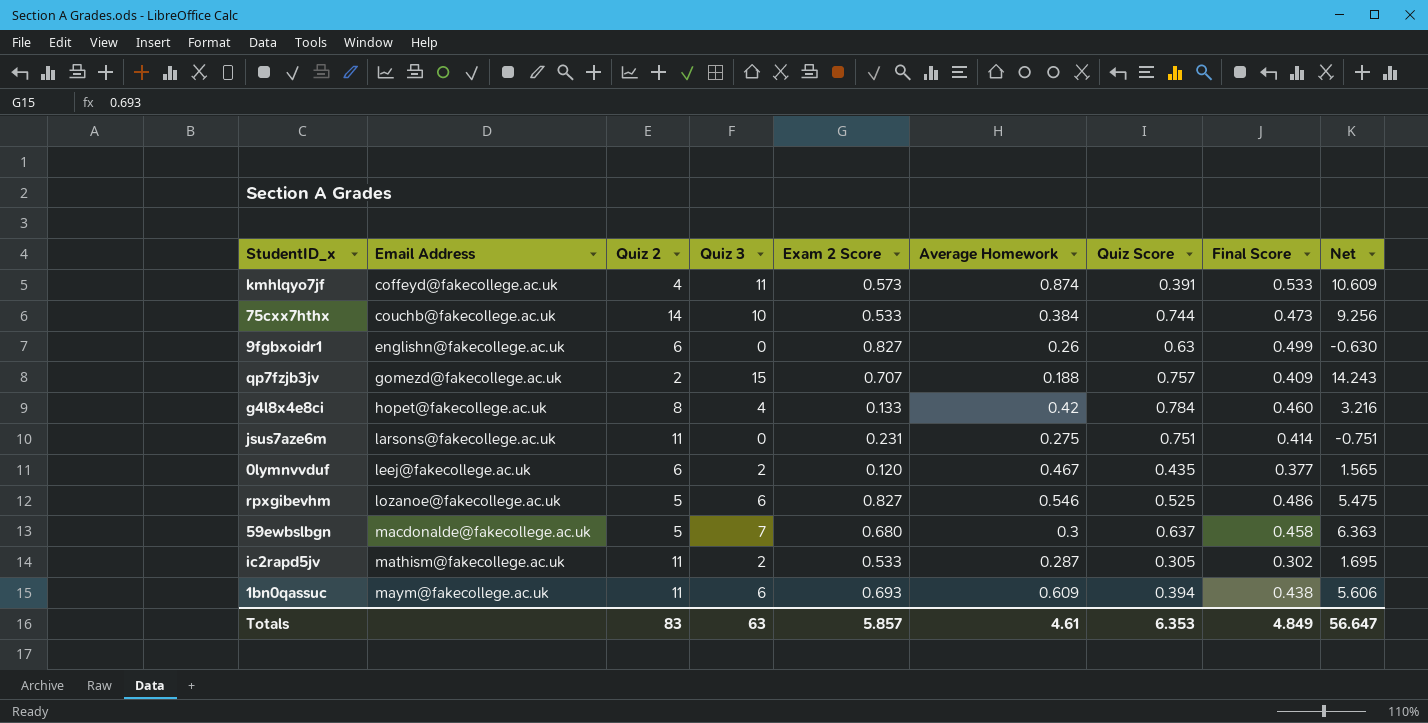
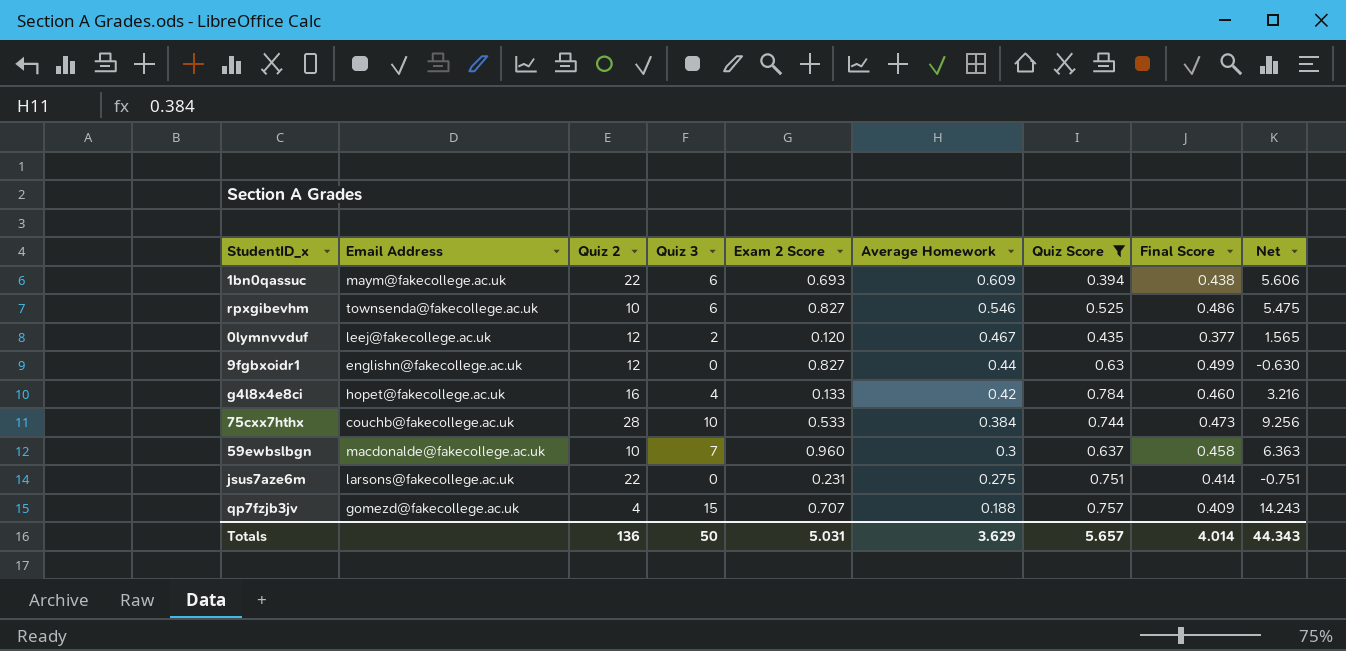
filter: none -> Quiz Score >= 0.394
row order: Email Address ascending -> Average Homework descending
1bn0qassuc | Quiz 2: 11 -> 22
rpxgibevhm | Email Address: lozanoe@fakecollege.ac.uk -> townsenda@fakecollege.ac.uk
rpxgibevhm | Quiz 2: 5 -> 10
0lymnvvduf | Quiz 2: 6 -> 12
9fgbxoidr1 | Quiz 2: 6 -> 12
9fgbxoidr1 | Average Homework: 0.26 -> 0.44
g4l8x4e8ci | Quiz 2: 8 -> 16
75cxx7hthx | Quiz 2: 14 -> 28
59ewbslbgn | Quiz 2: 5 -> 10
59ewbslbgn | Exam 2 Score: 0.680 -> 0.960
jsus7aze6m | Quiz 2: 11 -> 22
qp7fzjb3jv | Quiz 2: 2 -> 4
Totals | Quiz 2: 83 -> 136
Totals | Quiz 3: 63 -> 50
Totals | Exam 2 Score: 5.857 -> 5.031
Totals | Average Homework: 4.61 -> 3.629
Totals | Quiz Score: 6.353 -> 5.657
Totals | Final Score: 4.849 -> 4.014
Totals | Net: 56.647 -> 44.343

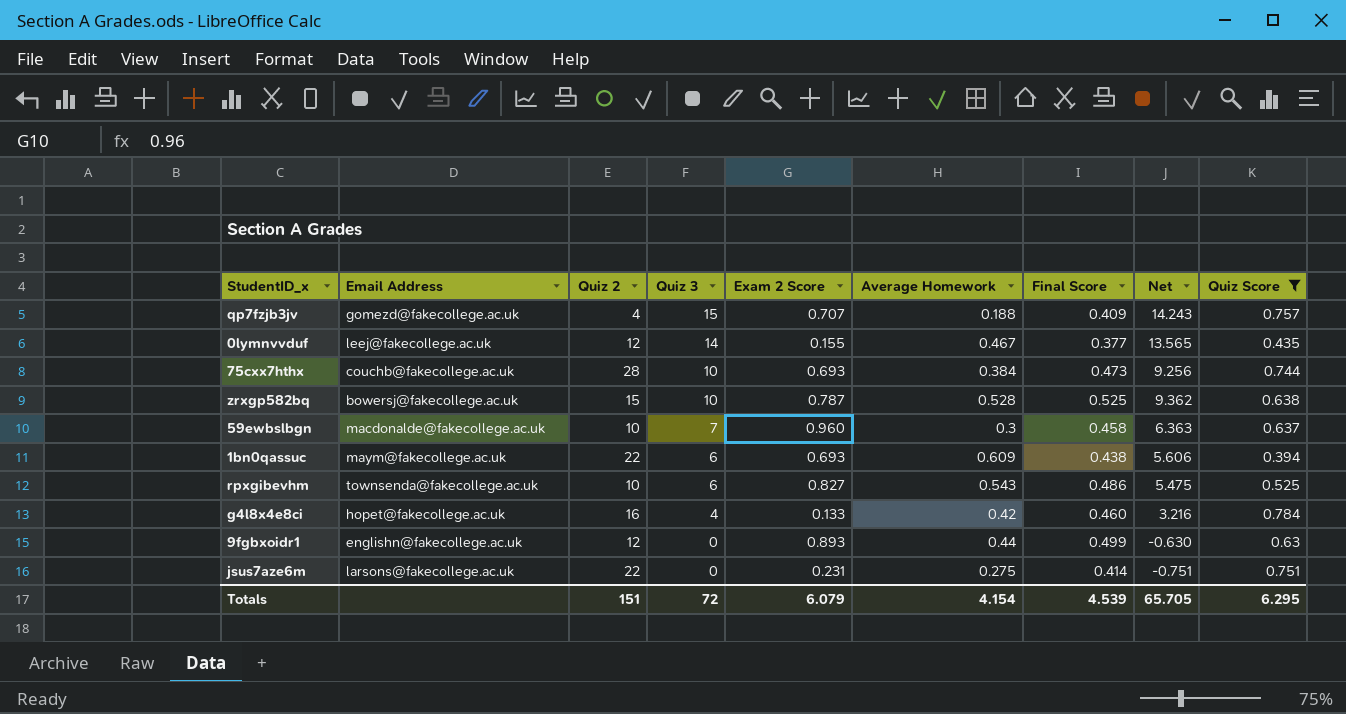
row order: Average Homework descending -> Quiz 3 descending
column Quiz Score | position: 7 -> 9
0lymnvvduf | Quiz 3: 2 -> 14
0lymnvvduf | Exam 2 Score: 0.120 -> 0.155
0lymnvvduf | Net: 1.565 -> 13.565
75cxx7hthx | Exam 2 Score: 0.533 -> 0.693
row zrxgp582bq: none -> bowersj@fakecollege.ac.uk | 15 | 10 | 0.787 | 0.528 | 0.525 | 9.362 | 0.638
rpxgibevhm | Average Homework: 0.546 -> 0.543
9fgbxoidr1 | Exam 2 Score: 0.827 -> 0.893
Totals | Quiz 2: 136 -> 151
Totals | Quiz 3: 50 -> 72
Totals | Exam 2 Score: 5.031 -> 6.079
Totals | Average Homework: 3.629 -> 4.154
Totals | Final Score: 4.014 -> 4.539
Totals | Net: 44.343 -> 65.705
Totals | Quiz Score: 5.657 -> 6.295

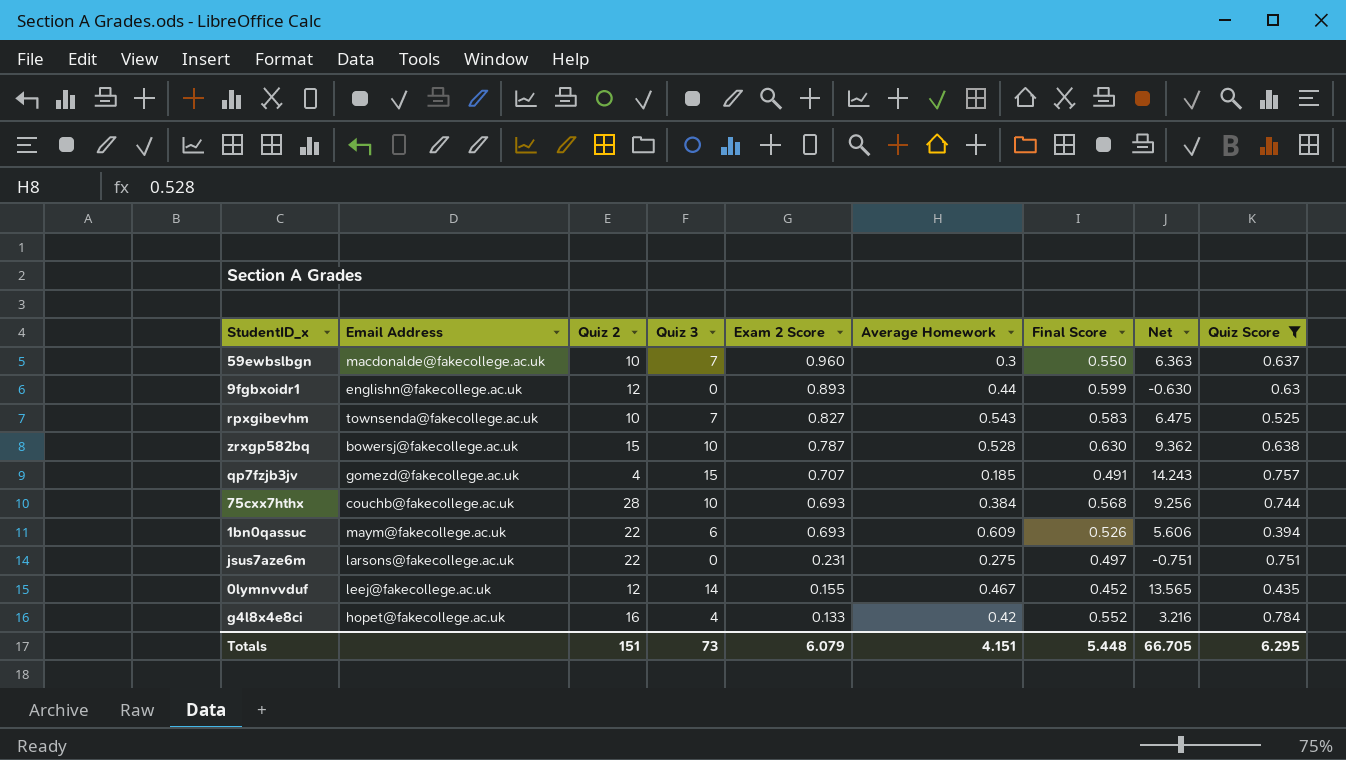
row order: Quiz 3 descending -> Exam 2 Score descending
59ewbslbgn | Final Score: 0.458 -> 0.550
9fgbxoidr1 | Final Score: 0.499 -> 0.599
rpxgibevhm | Quiz 3: 6 -> 7
rpxgibevhm | Final Score: 0.486 -> 0.583
rpxgibevhm | Net: 5.475 -> 6.475
zrxgp582bq | Final Score: 0.525 -> 0.630
qp7fzjb3jv | Average Homework: 0.188 -> 0.185
qp7fzjb3jv | Final Score: 0.409 -> 0.491
75cxx7hthx | Final Score: 0.473 -> 0.568
1bn0qassuc | Final Score: 0.438 -> 0.526
jsus7aze6m | Final Score: 0.414 -> 0.497
0lymnvvduf | Final Score: 0.377 -> 0.452
g4l8x4e8ci | Final Score: 0.460 -> 0.552
Totals | Quiz 3: 72 -> 73
Totals | Average Homework: 4.154 -> 4.151
Totals | Final Score: 4.539 -> 5.448
Totals | Net: 65.705 -> 66.705

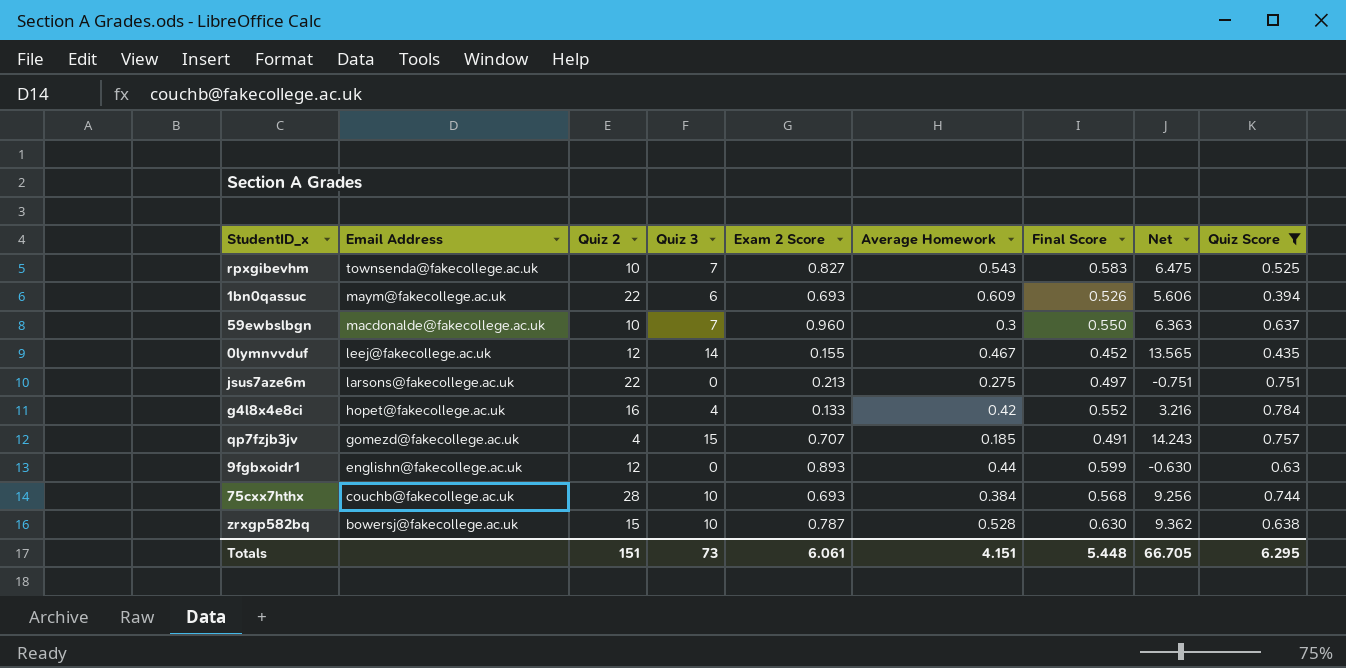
row order: Exam 2 Score descending -> Email Address descending
jsus7aze6m | Exam 2 Score: 0.231 -> 0.213
Totals | Exam 2 Score: 6.079 -> 6.061

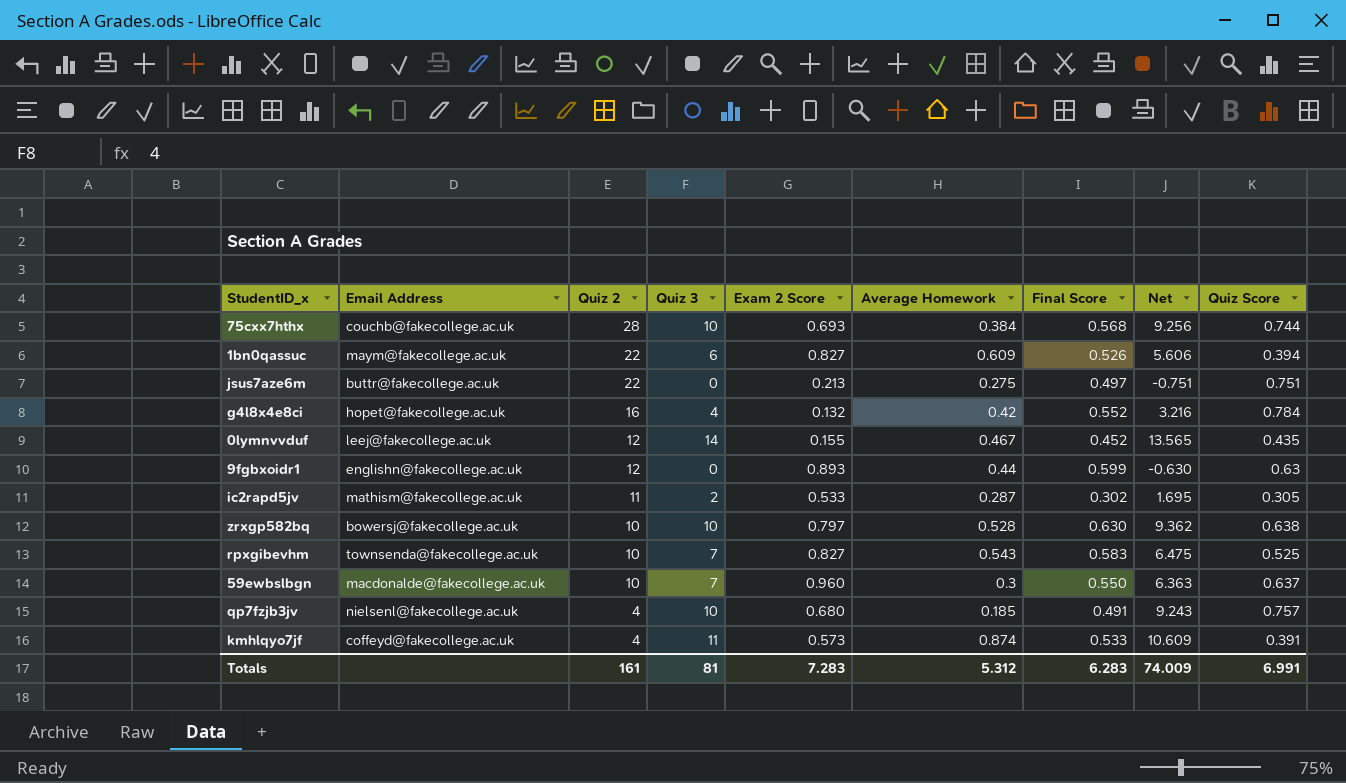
filter: Quiz Score >= 0.394 -> none
row order: Email Address descending -> Quiz 2 descending
1bn0qassuc | Exam 2 Score: 0.693 -> 0.827
jsus7aze6m | Email Address: larsons@fakecollege.ac.uk -> buttr@fakecollege.ac.uk
g4l8x4e8ci | Exam 2 Score: 0.133 -> 0.132
zrxgp582bq | Quiz 2: 15 -> 10
zrxgp582bq | Exam 2 Score: 0.787 -> 0.797
qp7fzjb3jv | Email Address: gomezd@fakecollege.ac.uk -> nielsenl@fakecollege.ac.uk
qp7fzjb3jv | Quiz 3: 15 -> 10
qp7fzjb3jv | Exam 2 Score: 0.707 -> 0.680
qp7fzjb3jv | Net: 14.243 -> 9.243
Totals | Quiz 2: 151 -> 161
Totals | Quiz 3: 73 -> 81
Totals | Exam 2 Score: 6.061 -> 7.283
Totals | Average Homework: 4.151 -> 5.312
Totals | Final Score: 5.448 -> 6.283
Totals | Net: 66.705 -> 74.009
Totals | Quiz Score: 6.295 -> 6.991

